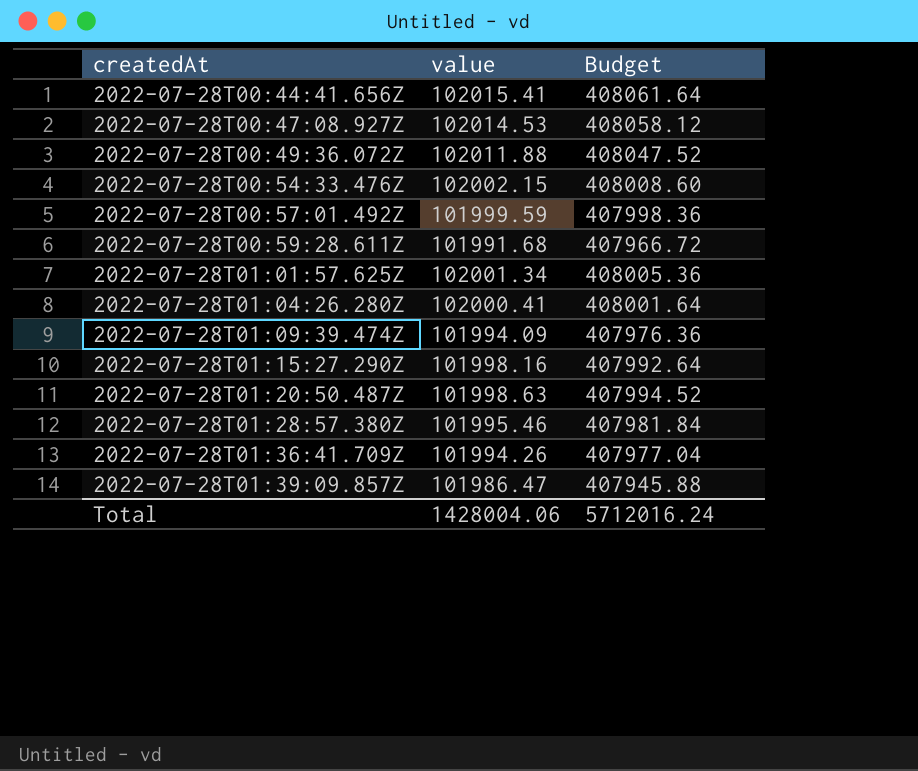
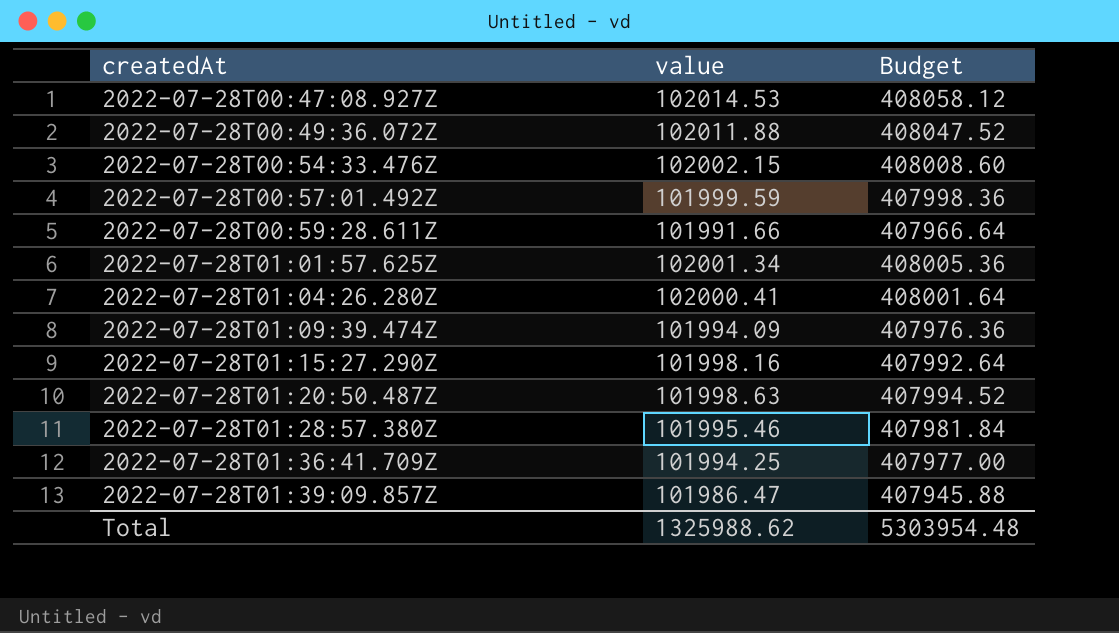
row 2022-07-28T00:44:41.656Z: 102015.41 | 408061.64 -> none
2022-07-28T00:59:28.611Z | value: 101991.68 -> 101991.66
2022-07-28T00:59:28.611Z | Budget: 407966.72 -> 407966.64
2022-07-28T01:36:41.709Z | value: 101994.26 -> 101994.25
2022-07-28T01:36:41.709Z | Budget: 407977.04 -> 407977.00
Total | value: 1428004.06 -> 1325988.62
Total | Budget: 5712016.24 -> 5303954.48

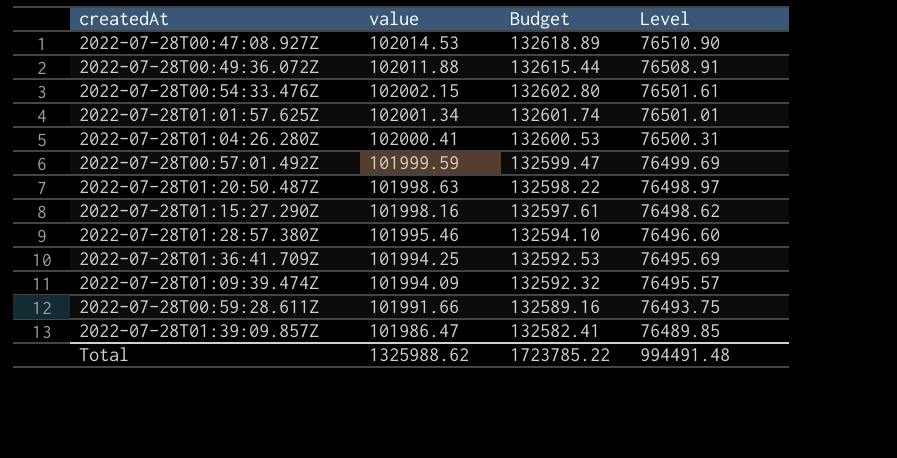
row order: createdAt ascending -> value descending
column Budget | formula: [value] * 4 -> [value] * 1.3
column Level | formula: none -> [value] * 0.75
Total | Budget: 5303954.48 -> 1723785.22

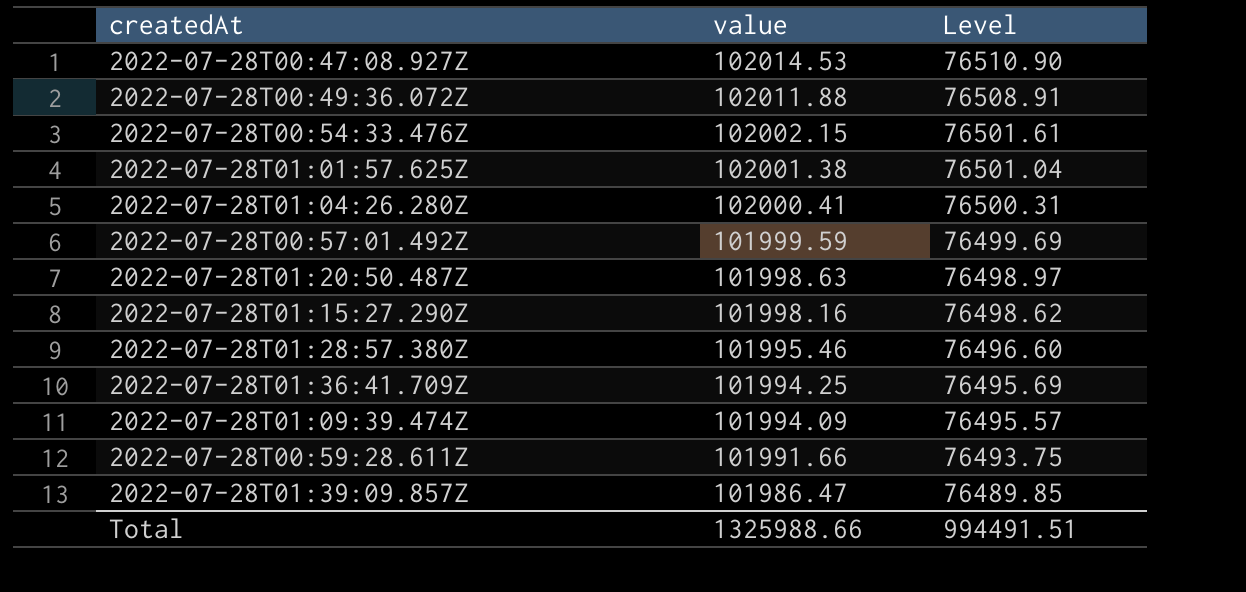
column Budget | formula: [value] * 1.3 -> none
2022-07-28T01:01:57.625Z | value: 102001.34 -> 102001.38
2022-07-28T01:01:57.625Z | Level: 76501.01 -> 76501.04
Total | value: 1325988.62 -> 1325988.66
Total | Level: 994491.48 -> 994491.51

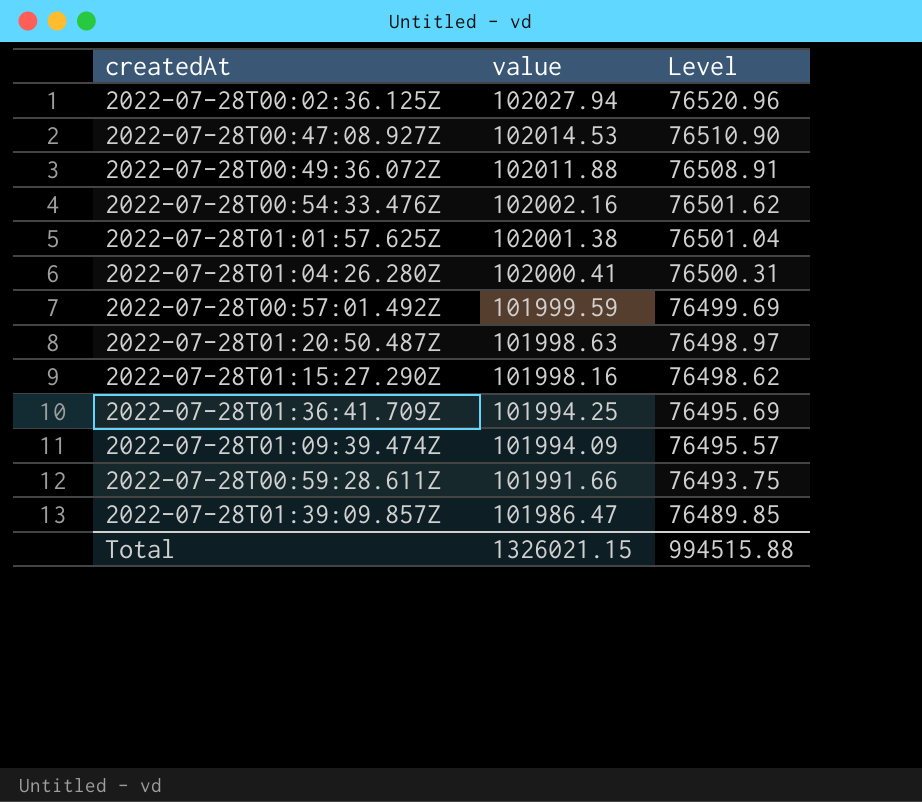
row 2022-07-28T01:28:57.380Z: 101995.46 | 76496.60 -> none
row 2022-07-28T00:02:36.125Z: none -> 102027.94 | 76520.96
2022-07-28T00:54:33.476Z | value: 102002.15 -> 102002.16
2022-07-28T00:54:33.476Z | Level: 76501.61 -> 76501.62
Total | value: 1325988.66 -> 1326021.15
Total | Level: 994491.51 -> 994515.88

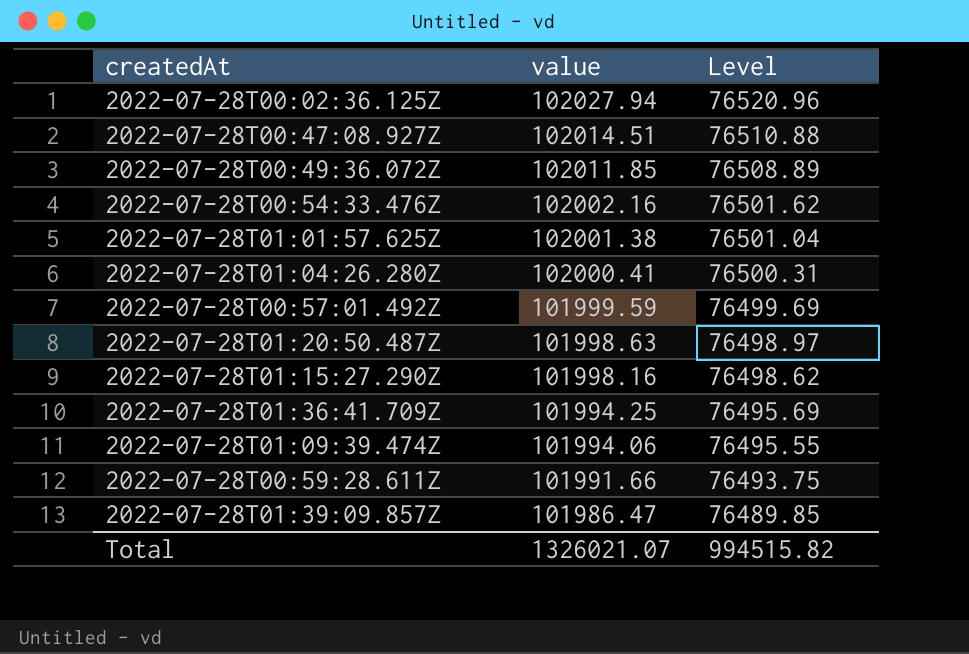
2022-07-28T00:47:08.927Z | value: 102014.53 -> 102014.51
2022-07-28T00:47:08.927Z | Level: 76510.90 -> 76510.88
2022-07-28T00:49:36.072Z | value: 102011.88 -> 102011.85
2022-07-28T00:49:36.072Z | Level: 76508.91 -> 76508.89
2022-07-28T01:09:39.474Z | value: 101994.09 -> 101994.06
2022-07-28T01:09:39.474Z | Level: 76495.57 -> 76495.55
Total | value: 1326021.15 -> 1326021.07
Total | Level: 994515.88 -> 994515.82

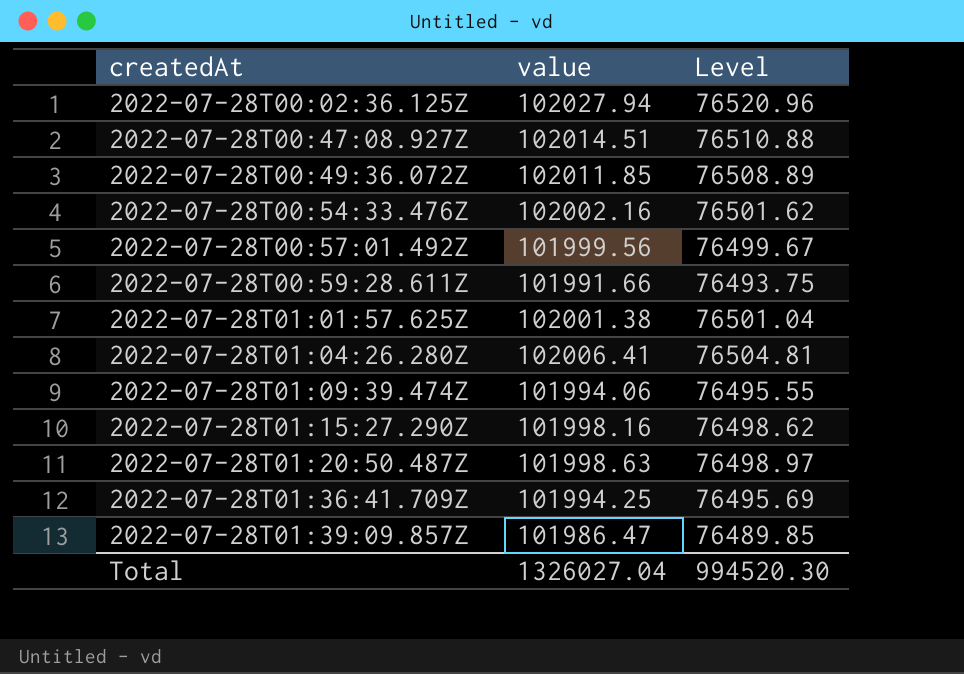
row order: value descending -> createdAt ascending
2022-07-28T00:57:01.492Z | value: 101999.59 -> 101999.56
2022-07-28T00:57:01.492Z | Level: 76499.69 -> 76499.67
2022-07-28T01:04:26.280Z | value: 102000.41 -> 102006.41
2022-07-28T01:04:26.280Z | Level: 76500.31 -> 76504.81
Total | value: 1326021.07 -> 1326027.04
Total | Level: 994515.82 -> 994520.30

